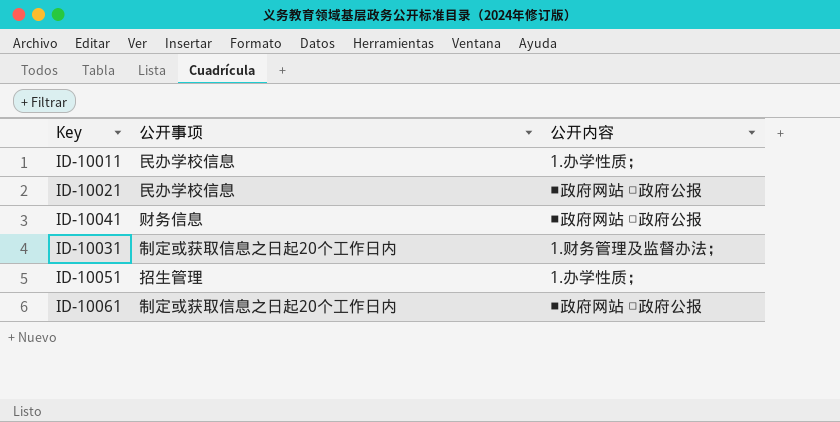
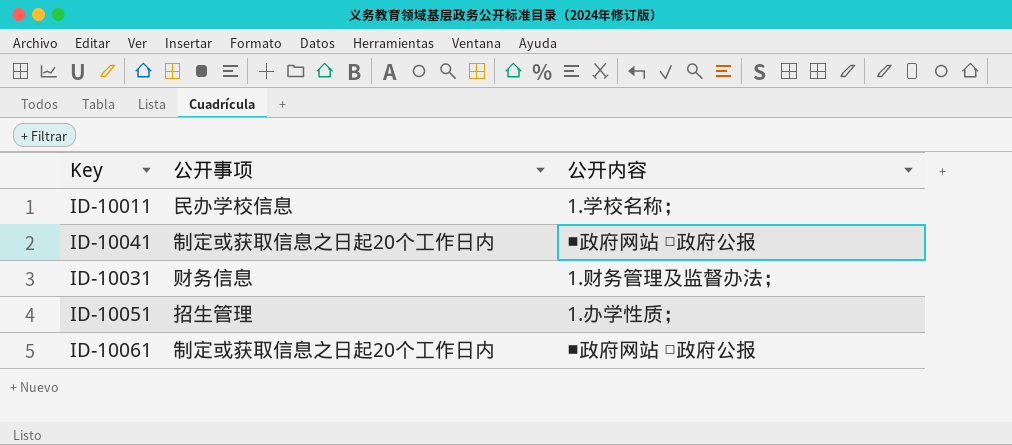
row ID-10021: 民办学校信息 | ■政府网站 □政府公报 -> none
ID-10011 | 公开内容: 1.办学性质； -> 1.学校名称；
ID-10041 | 公开事项: 财务信息 -> 制定或获取信息之日起20个工作日内
ID-10031 | 公开事项: 制定或获取信息之日起20个工作日内 -> 财务信息

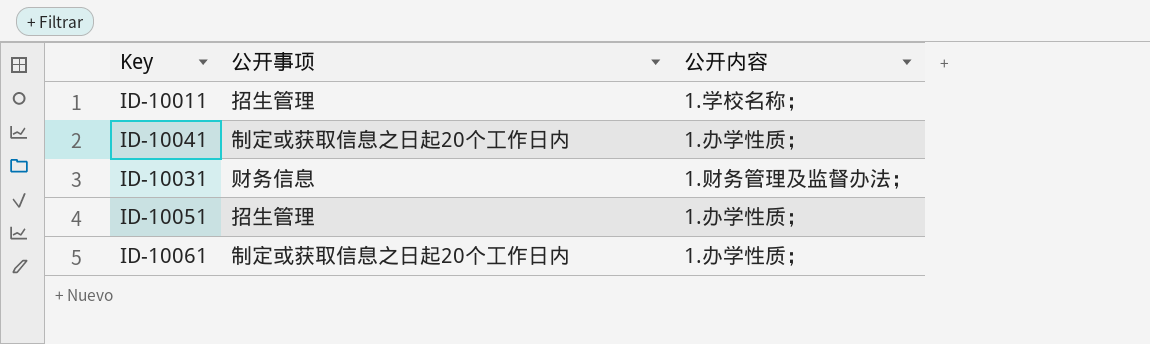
ID-10011 | 公开事项: 民办学校信息 -> 招生管理
ID-10041 | 公开内容: ■政府网站 □政府公报 -> 1.办学性质；
ID-10061 | 公开内容: ■政府网站 □政府公报 -> 1.办学性质；

